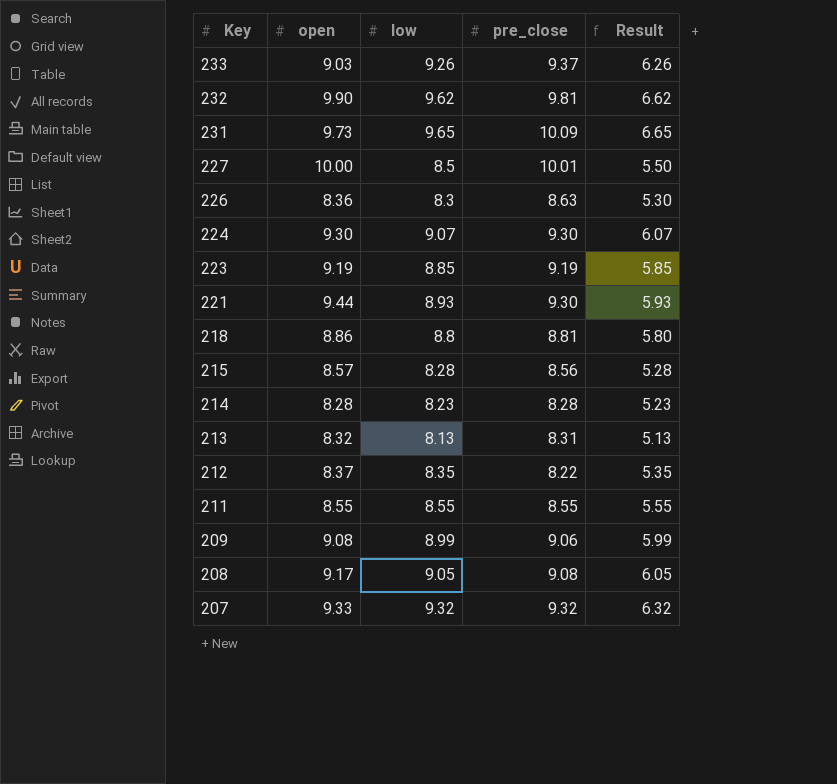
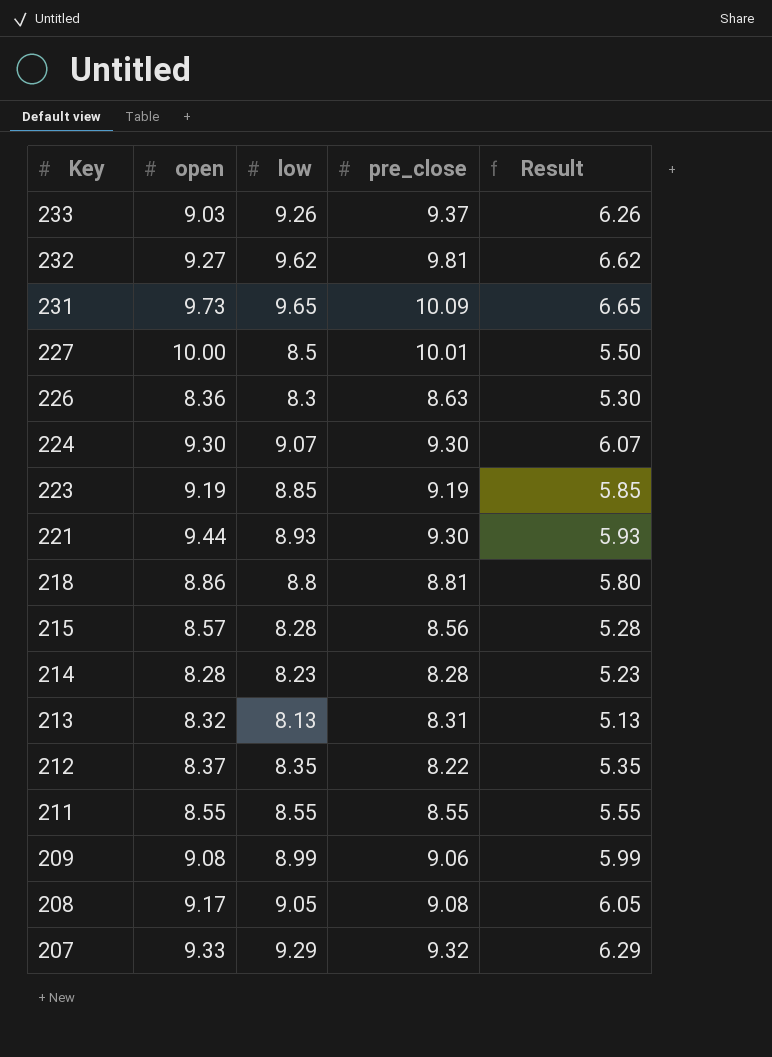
232 | open: 9.90 -> 9.27
207 | low: 9.32 -> 9.29
207 | Result: 6.32 -> 6.29

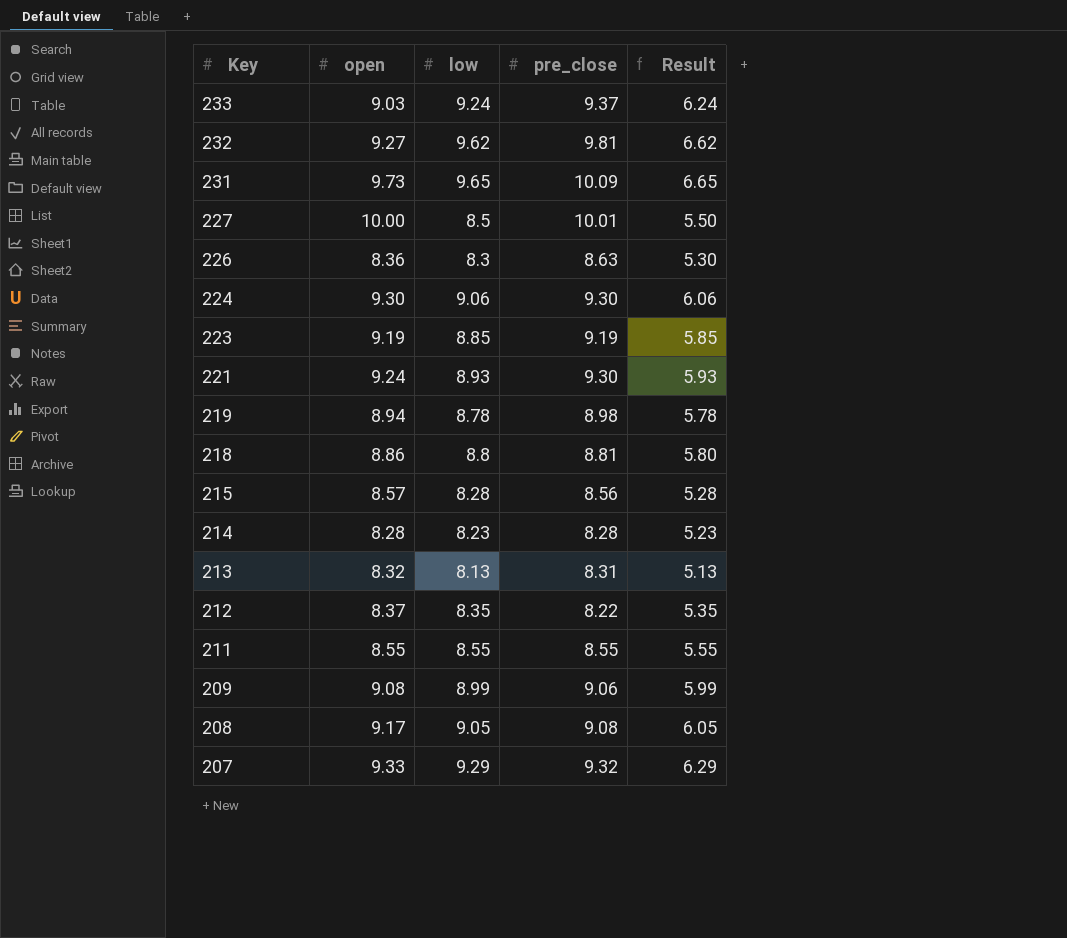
233 | low: 9.26 -> 9.24
233 | Result: 6.26 -> 6.24
224 | low: 9.07 -> 9.06
224 | Result: 6.07 -> 6.06
221 | open: 9.44 -> 9.24
row 219: none -> 8.94 | 8.78 | 8.98 | 5.78

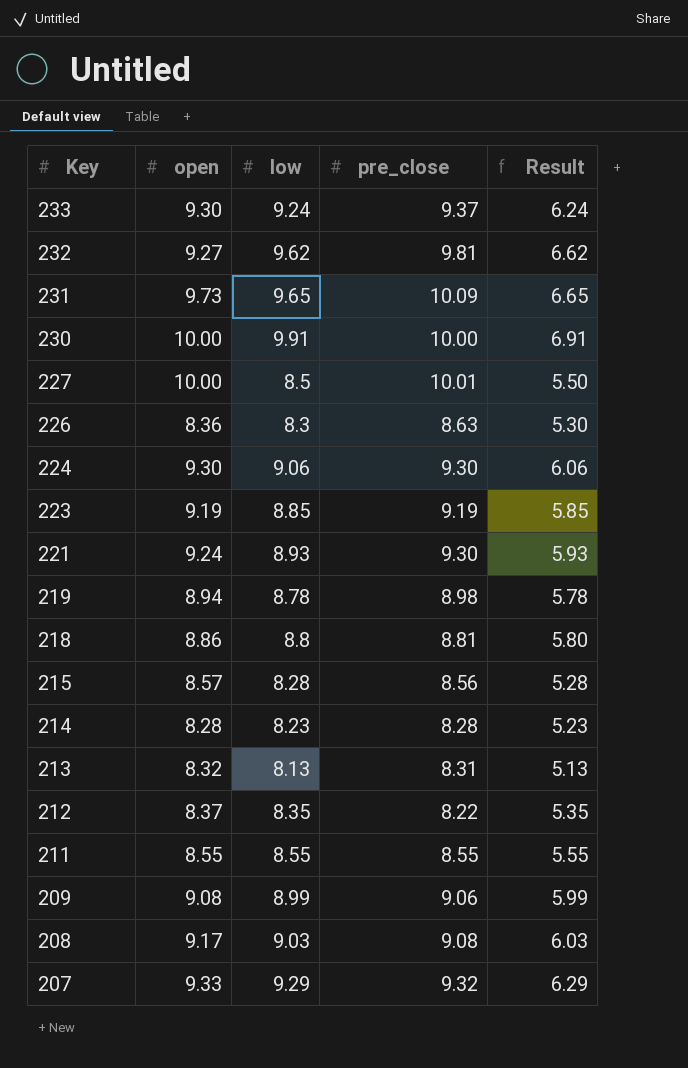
233 | open: 9.03 -> 9.30
row 230: none -> 10.00 | 9.91 | 10.00 | 6.91
208 | low: 9.05 -> 9.03
208 | Result: 6.05 -> 6.03

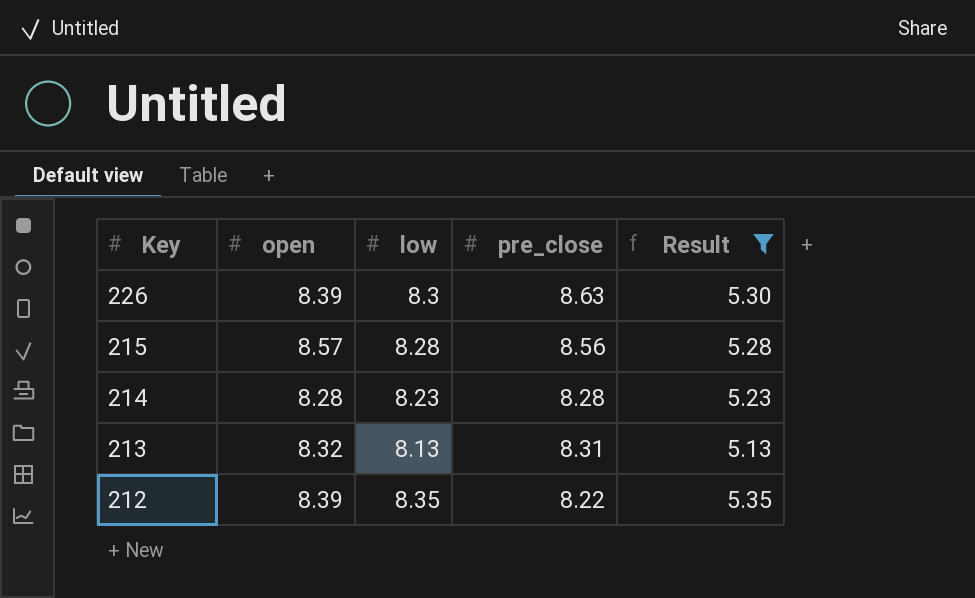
filter: none -> Result <= 5.35
226 | open: 8.36 -> 8.39
212 | open: 8.37 -> 8.39

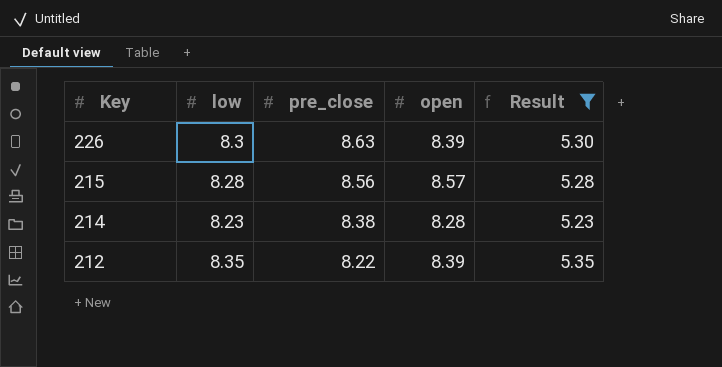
column open | position: 2 -> 4
row 213: 8.32 | 8.13 | 8.31 | 5.13 -> none
214 | pre_close: 8.28 -> 8.38

